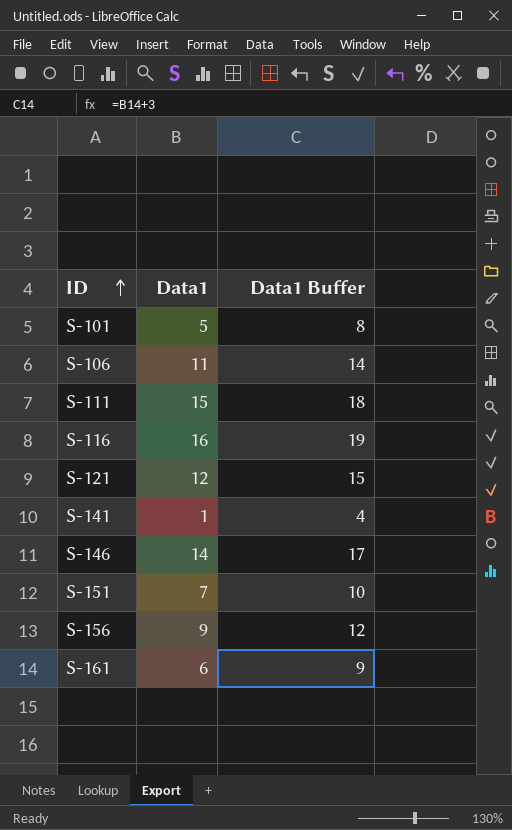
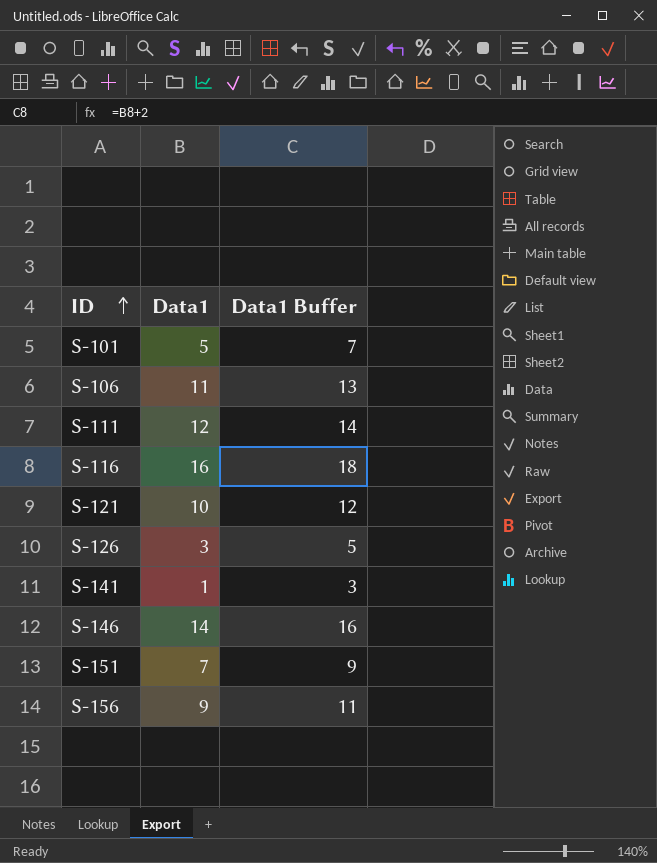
column Data1 Buffer | formula: [Data1] + 3 -> [Data1] + 2
row S-161: 6 | 9 -> none
S-111 | Data1: 15 -> 12
S-121 | Data1: 12 -> 10
row S-126: none -> 3 | 5

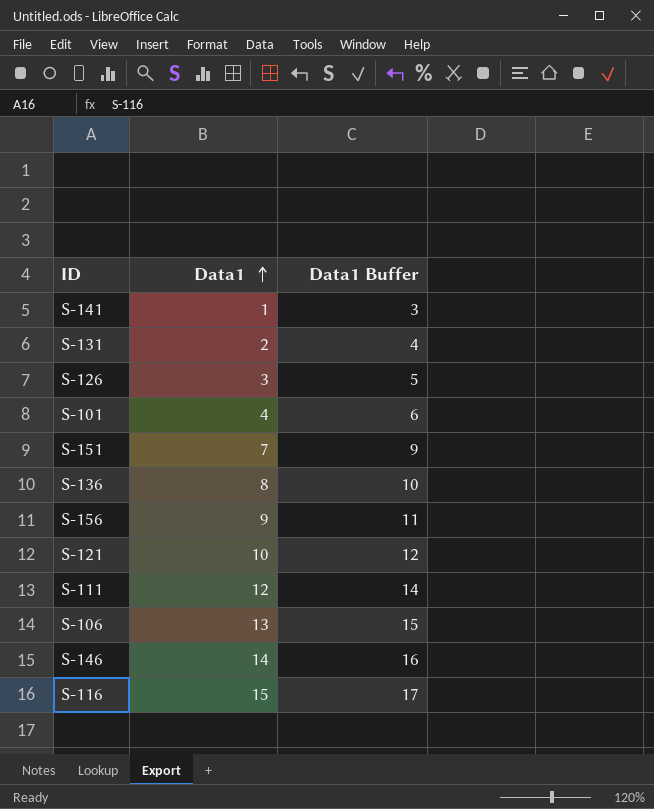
row order: ID ascending -> Data1 ascending
row S-131: none -> 2 | 4
S-101 | Data1: 5 -> 4
S-101 | Data1 Buffer: 7 -> 6
row S-136: none -> 8 | 10
S-106 | Data1: 11 -> 13
S-106 | Data1 Buffer: 13 -> 15
S-116 | Data1: 16 -> 15
S-116 | Data1 Buffer: 18 -> 17

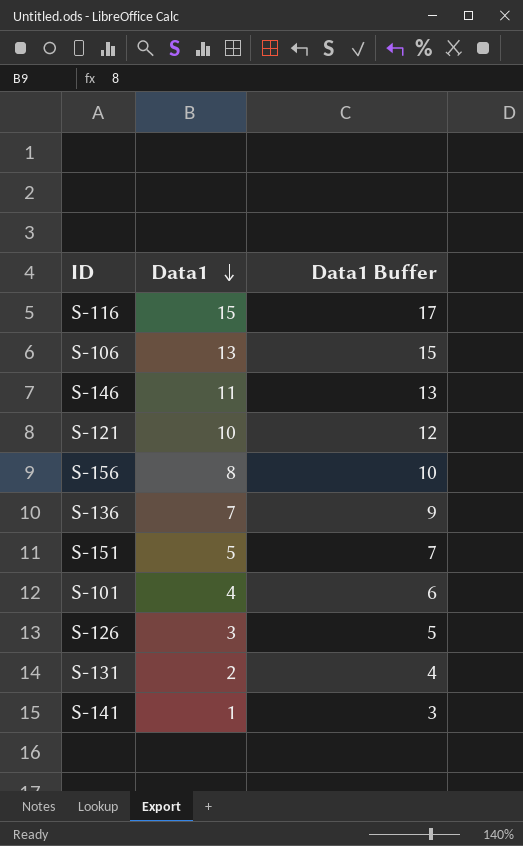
row order: Data1 ascending -> Data1 descending
row S-111: 12 | 14 -> none
S-146 | Data1: 14 -> 11
S-146 | Data1 Buffer: 16 -> 13
S-156 | Data1: 9 -> 8
S-156 | Data1 Buffer: 11 -> 10
S-136 | Data1: 8 -> 7
S-136 | Data1 Buffer: 10 -> 9
S-151 | Data1: 7 -> 5
S-151 | Data1 Buffer: 9 -> 7

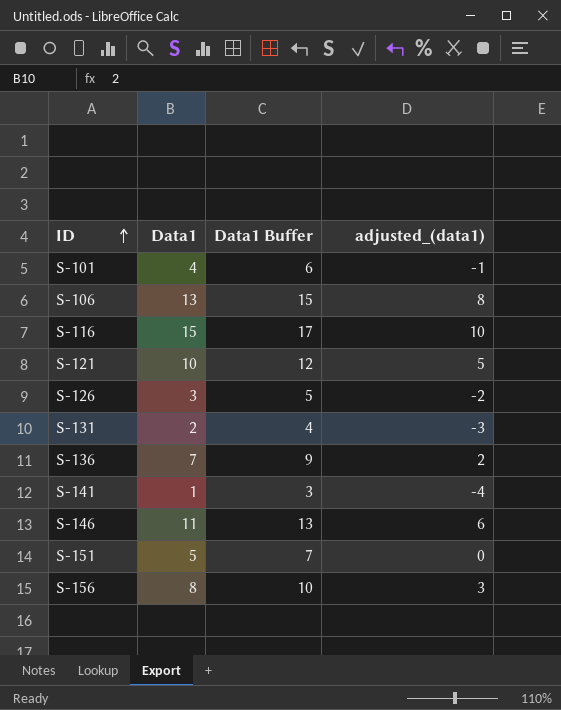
row order: Data1 descending -> ID ascending
column adjusted_(data1) | formula: none -> [Data1] - 5

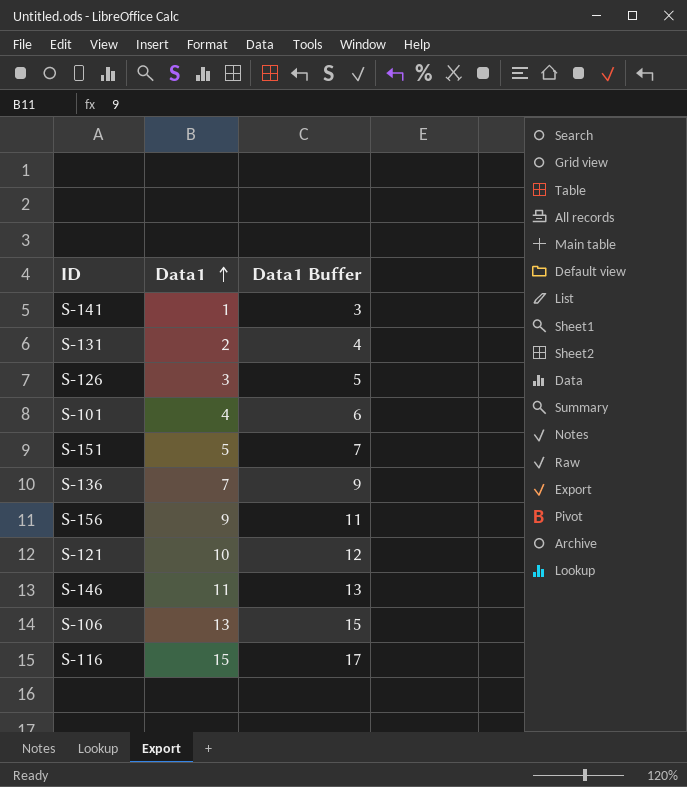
row order: ID ascending -> Data1 ascending
column adjusted_(data1) | formula: [Data1] - 5 -> none
S-156 | Data1: 8 -> 9
S-156 | Data1 Buffer: 10 -> 11

